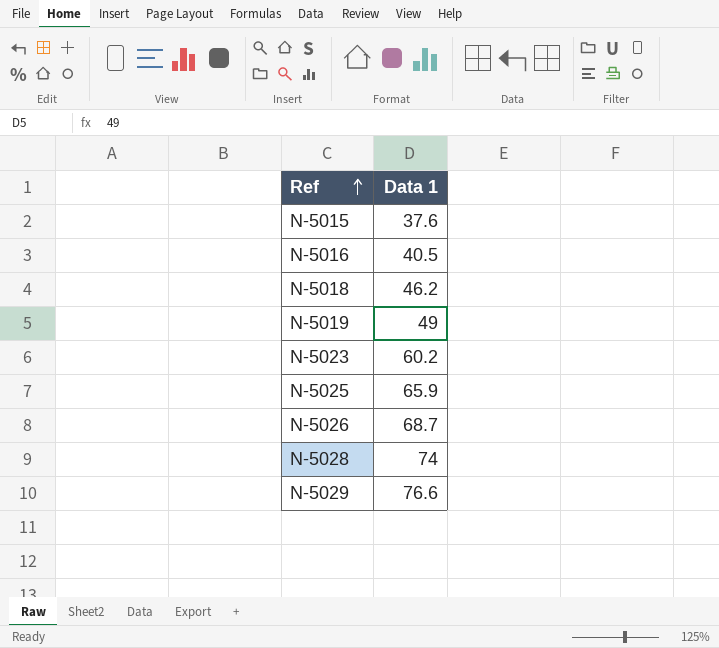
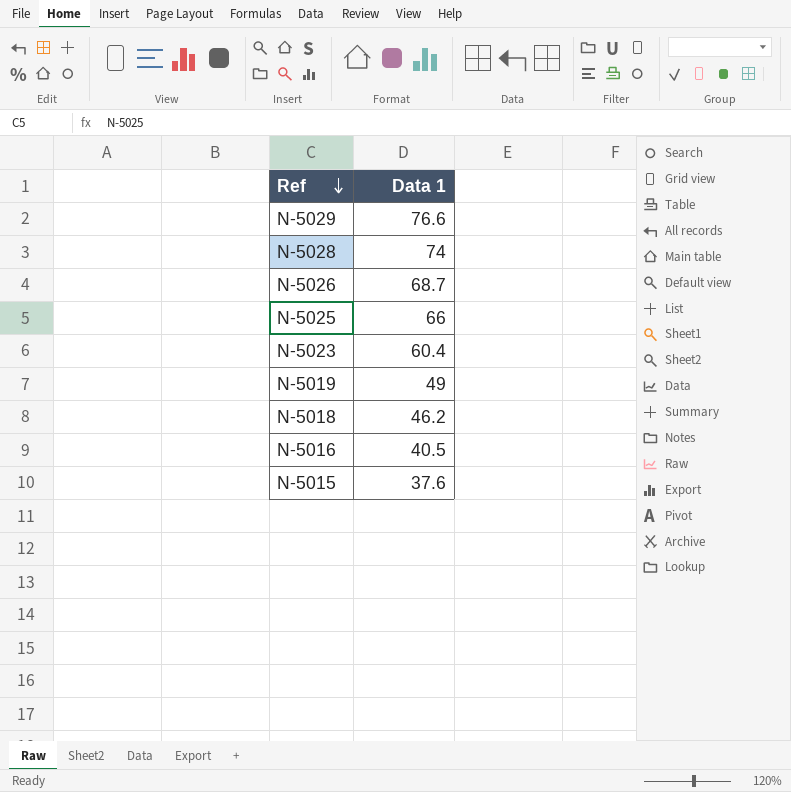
row order: Ref ascending -> Ref descending
N-5025 | Data 1: 65.9 -> 66
N-5023 | Data 1: 60.2 -> 60.4

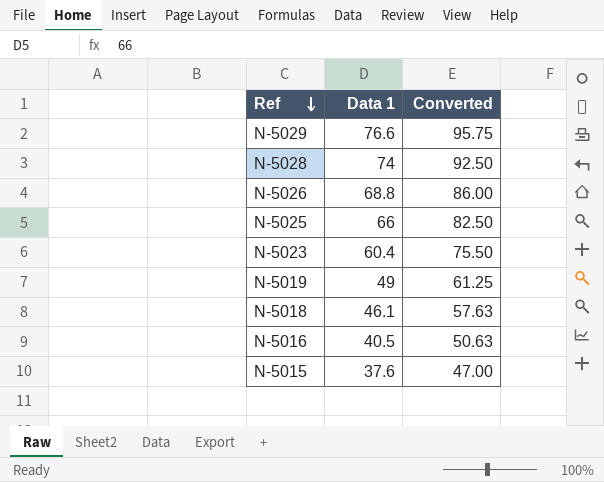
column Converted | formula: none -> [Data 1] * 1.25
N-5026 | Data 1: 68.7 -> 68.8
N-5018 | Data 1: 46.2 -> 46.1

